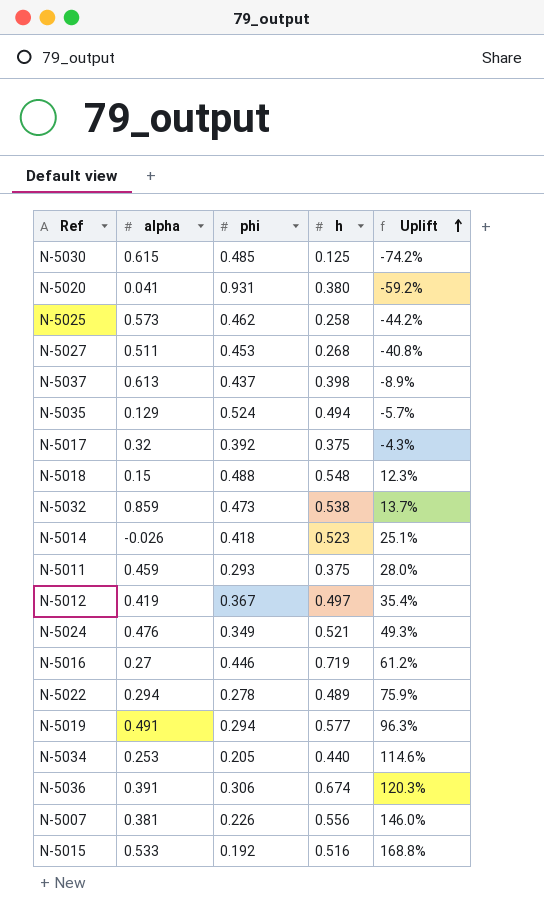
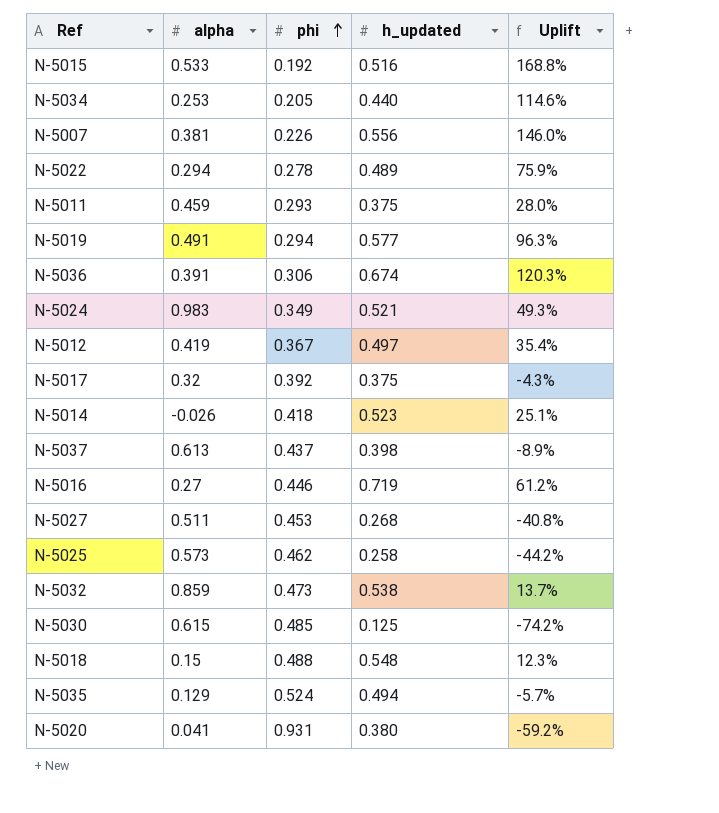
row order: Uplift ascending -> phi ascending
column name: h -> h_updated
N-5024 | alpha: 0.476 -> 0.983

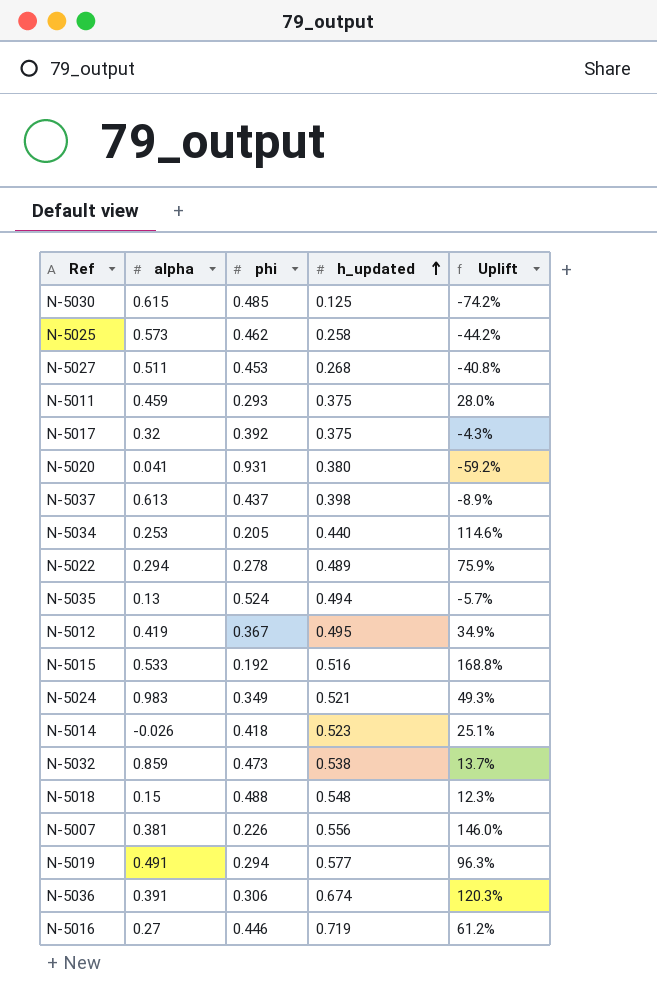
row order: phi ascending -> h_updated ascending
N-5035 | alpha: 0.129 -> 0.13
N-5012 | h_updated: 0.497 -> 0.495
N-5012 | Uplift: 35.4% -> 34.9%

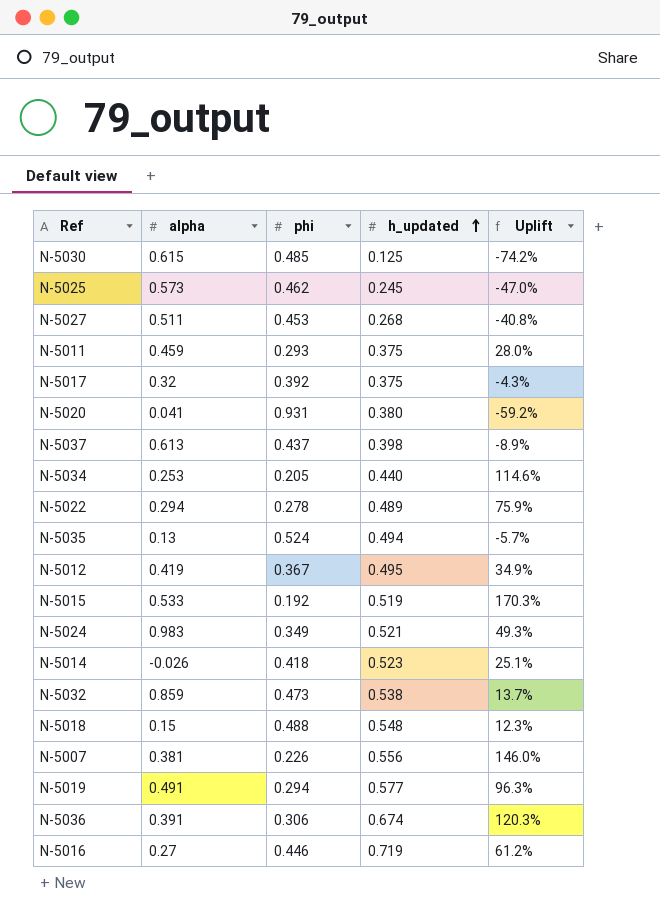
N-5025 | h_updated: 0.258 -> 0.245
N-5025 | Uplift: -44.2% -> -47.0%
N-5015 | h_updated: 0.516 -> 0.519
N-5015 | Uplift: 168.8% -> 170.3%

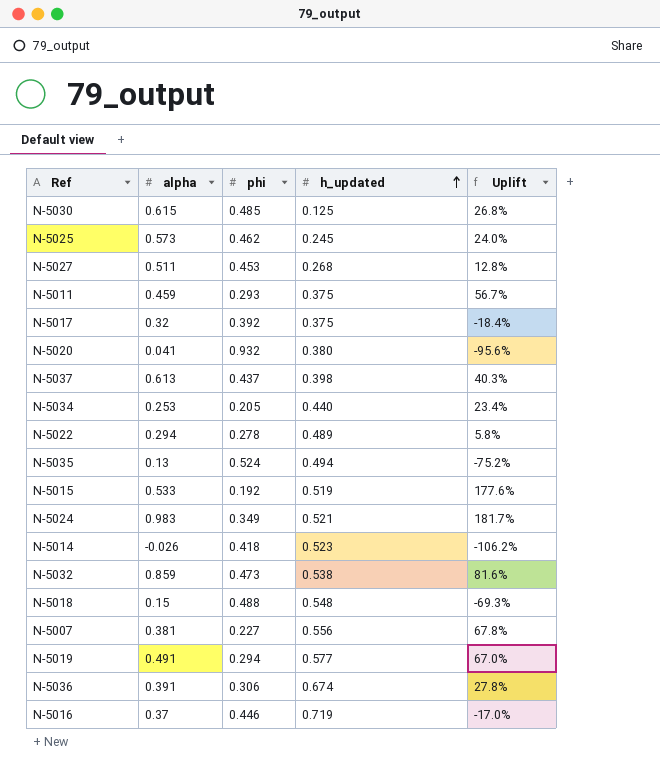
column Uplift | formula: ([h_updated] - [phi]) / [phi] -> ([alpha] - [phi]) / [phi]
row N-5012: 0.419 | 0.367 | 0.495 | 34.9% -> none
N-5020 | phi: 0.931 -> 0.932
N-5007 | phi: 0.226 -> 0.227
N-5016 | alpha: 0.27 -> 0.37

